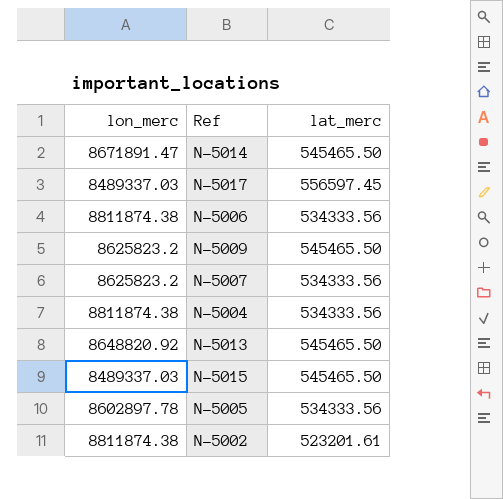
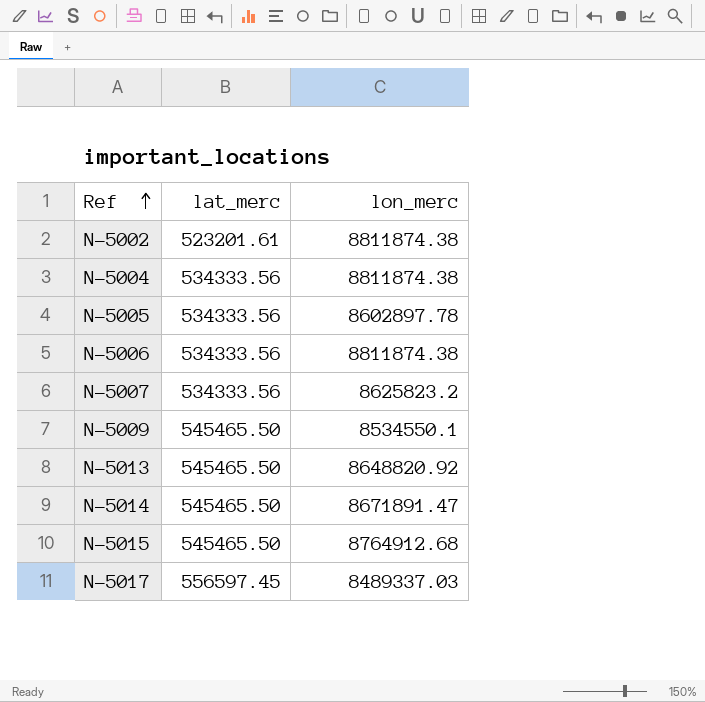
row order: none -> Ref ascending
column lon_merc | position: 1 -> 3
N-5009 | lon_merc: 8625823.2 -> 8534550.1
N-5015 | lon_merc: 8489337.03 -> 8764912.68

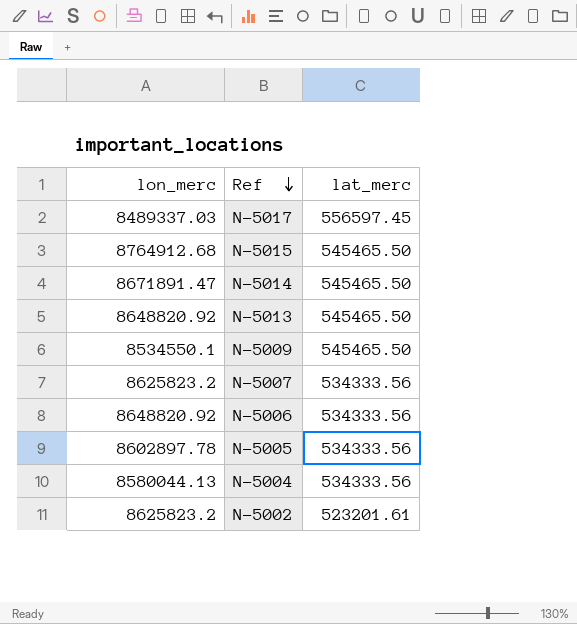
row order: Ref ascending -> Ref descending
column lon_merc | position: 3 -> 1
N-5006 | lon_merc: 8811874.38 -> 8648820.92
N-5004 | lon_merc: 8811874.38 -> 8580044.13
N-5002 | lon_merc: 8811874.38 -> 8625823.2

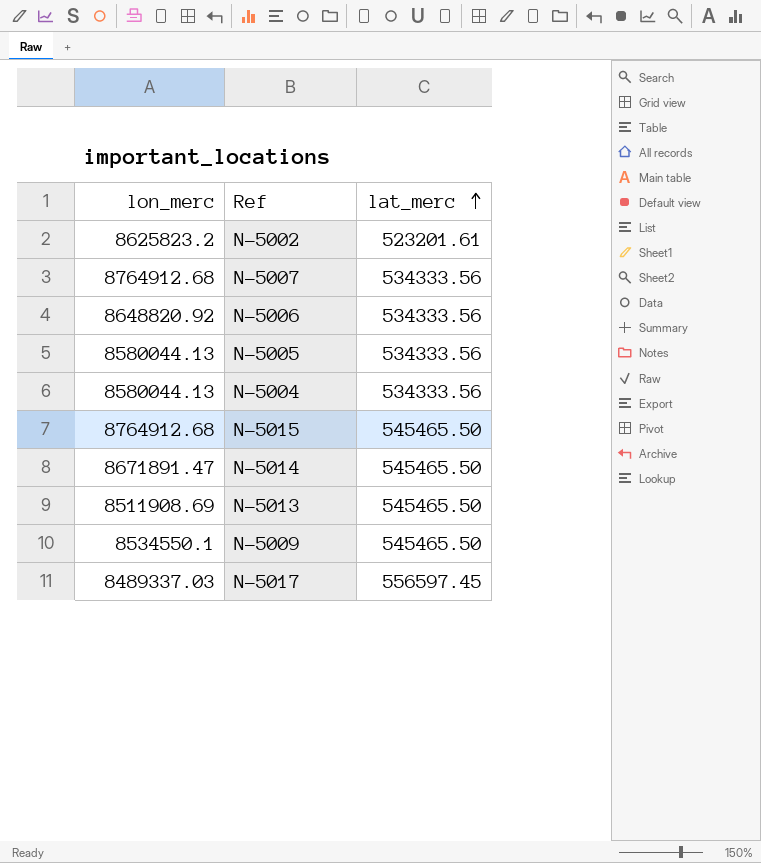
row order: Ref descending -> lat_merc ascending
N-5007 | lon_merc: 8625823.2 -> 8764912.68
N-5005 | lon_merc: 8602897.78 -> 8580044.13
N-5013 | lon_merc: 8648820.92 -> 8511908.69

